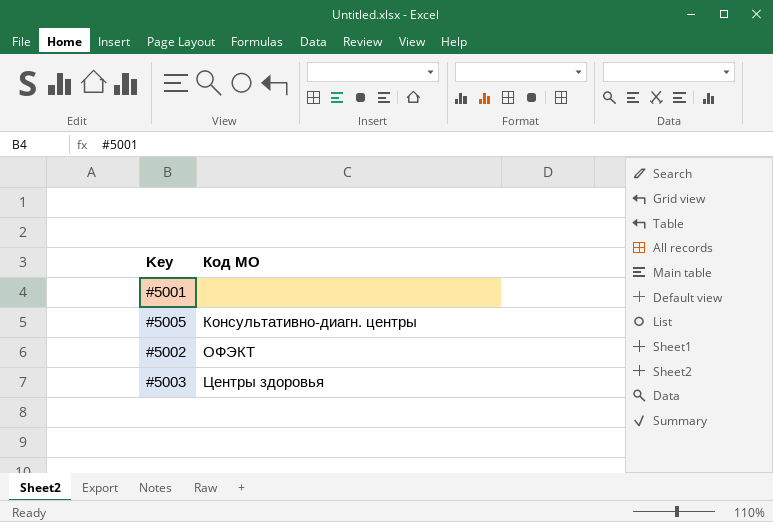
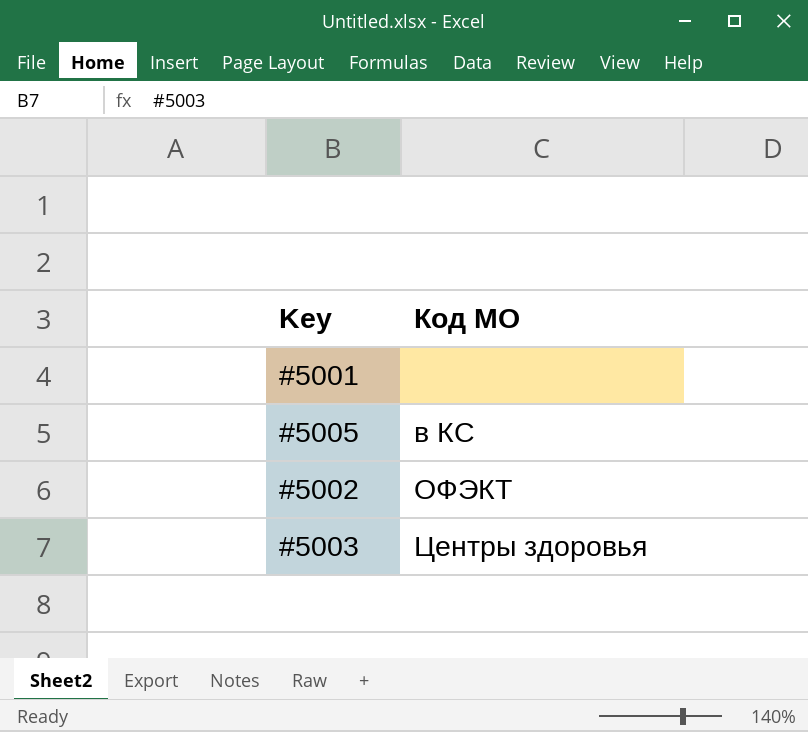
#5005 | Код МО: Консультативно-диагн. центры -> в КС

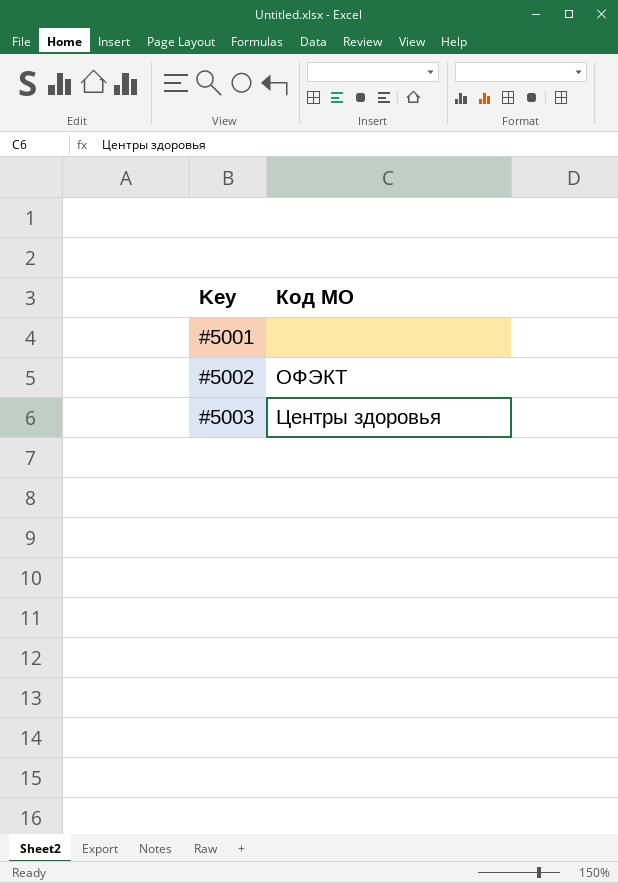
row #5005: в КС -> none

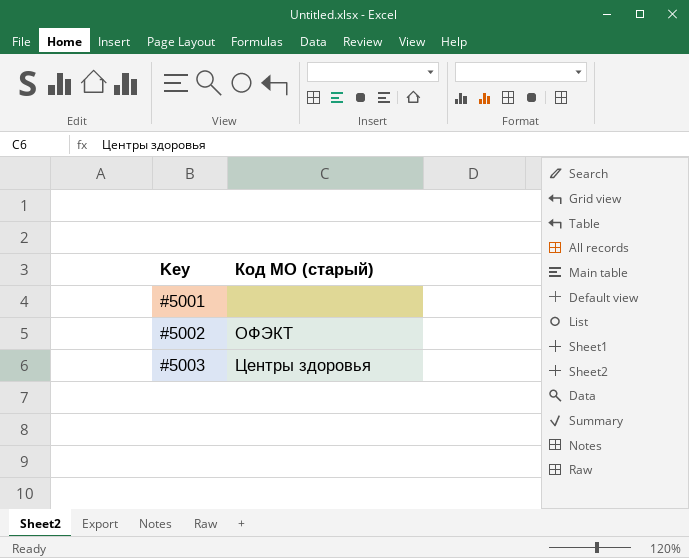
column name: Код МО -> Код МО (старый)

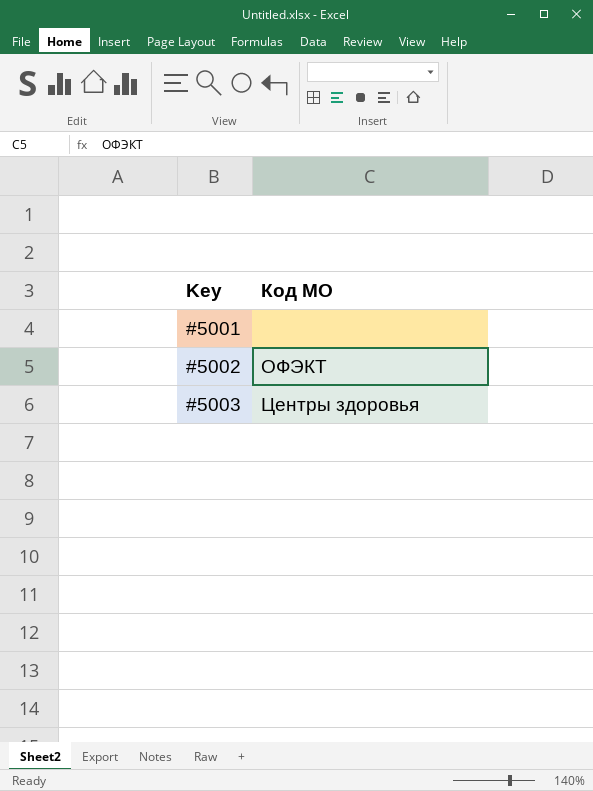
column name: Код МО (старый) -> Код МО

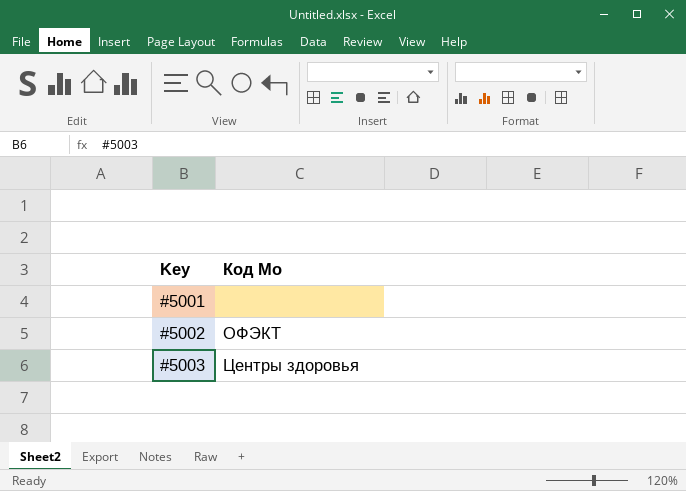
column name: Код МО -> Код Мо

